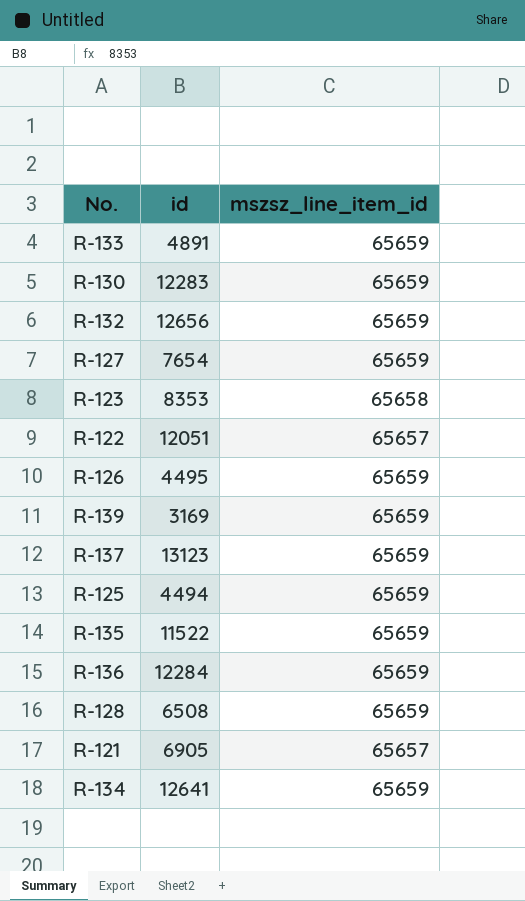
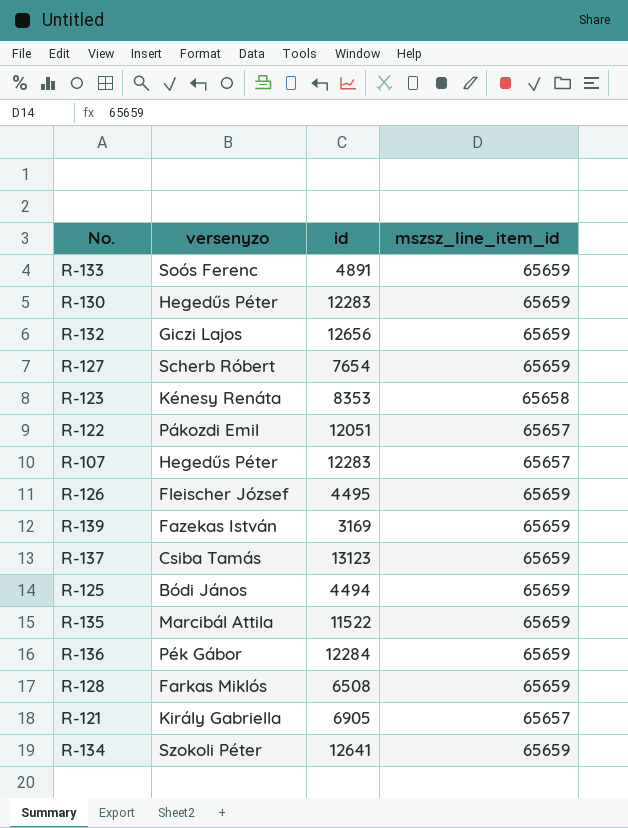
column versenyzo | position: none -> 2
row R-107: none -> Hegedűs Péter | 12283 | 65657

